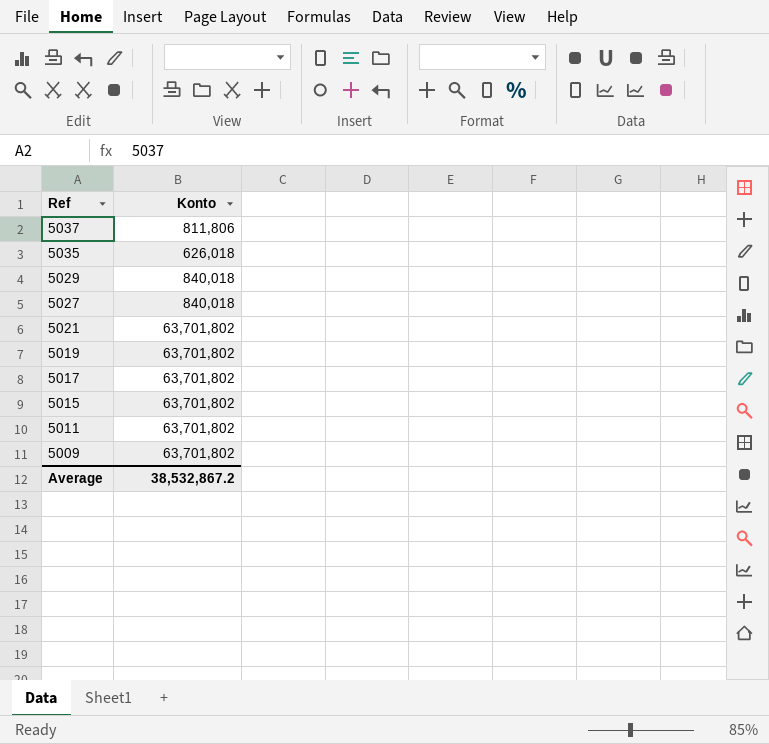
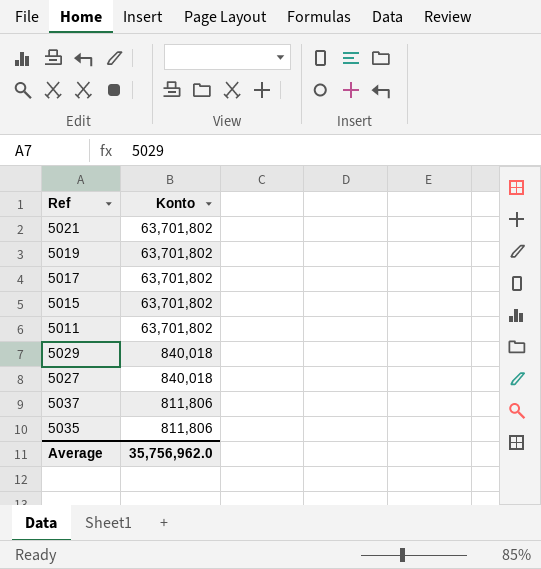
row order: Ref descending -> Konto descending
row 5009: 63,701,802 -> none
5035 | Konto: 626,018 -> 811,806
Average | Konto: 38,532,867.2 -> 35,756,962.0

